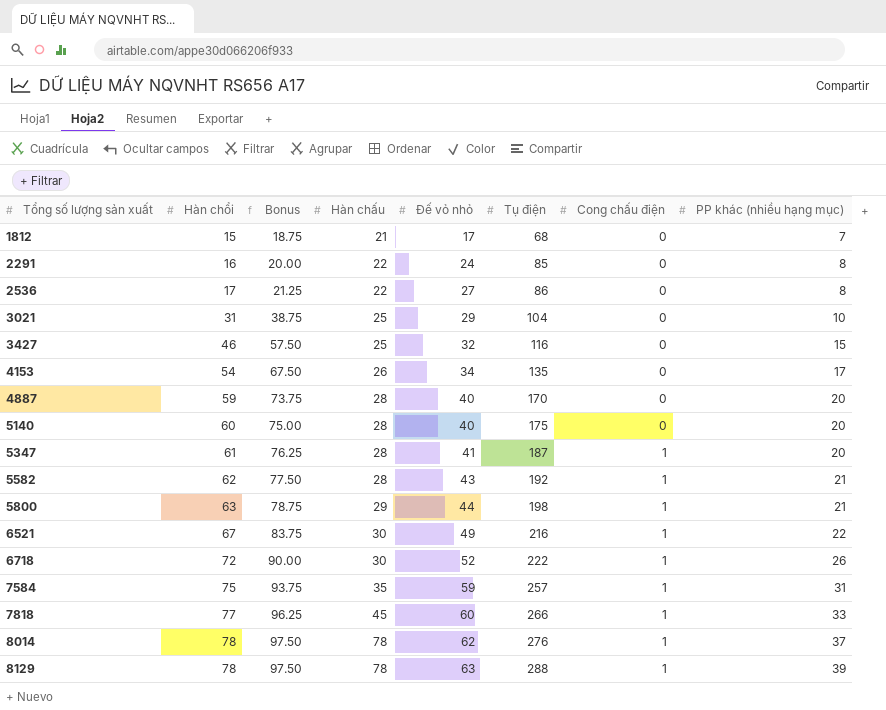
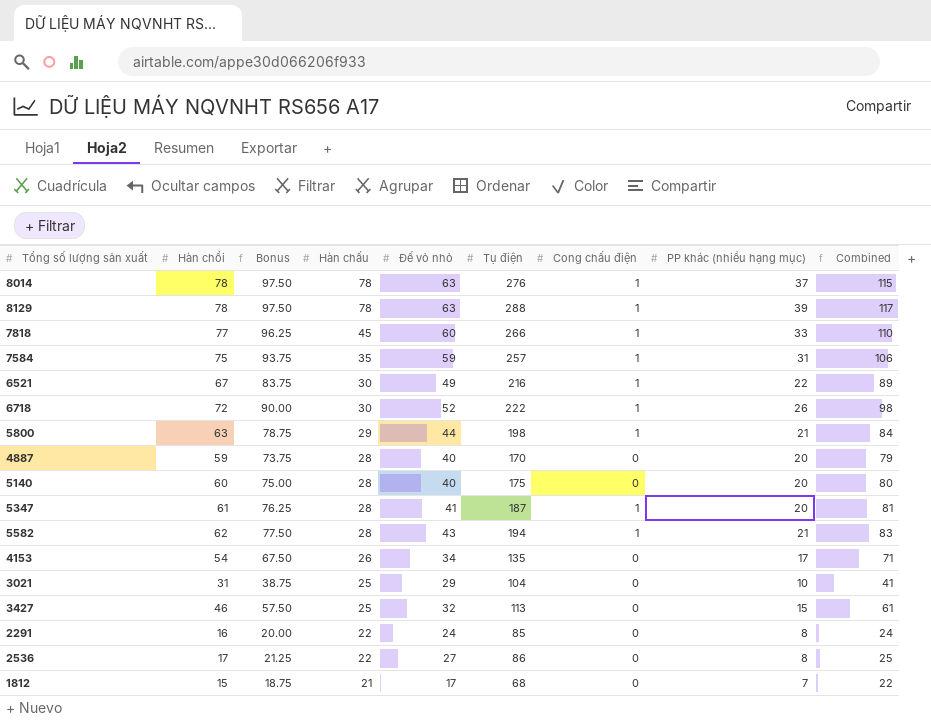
row order: Tổng số lượng sản xuất ascending -> Hàn chấu descending
column Combined | formula: none -> [Hàn chổi] + [PP khác (nhiều hạng mục)]
8014 | Đế vỏ nhỏ: 62 -> 63
5582 | Tụ điện: 192 -> 194
3427 | Tụ điện: 116 -> 113

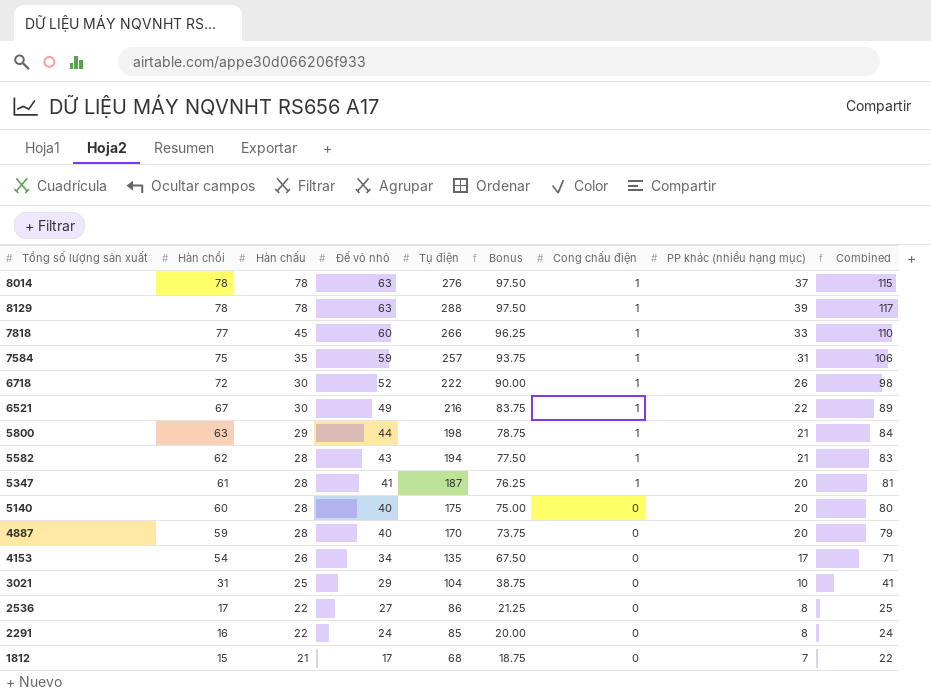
row order: Hàn chấu descending -> Hàn chổi descending
column Bonus | position: 3 -> 6
row 3427: 46 | 57.50 | 25 | 32 | 113 | 0 | 15 | 61 -> none

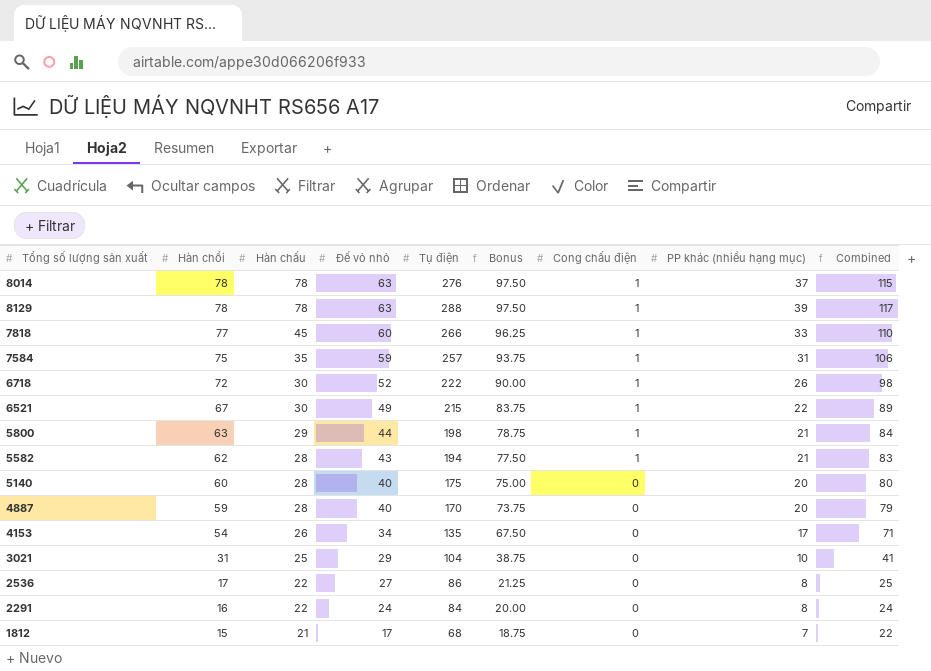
row 5347: 61 | 28 | 41 | 187 | 76.25 | 1 | 20 | 81 -> none
6521 | Tụ điện: 216 -> 215
2291 | Tụ điện: 85 -> 84

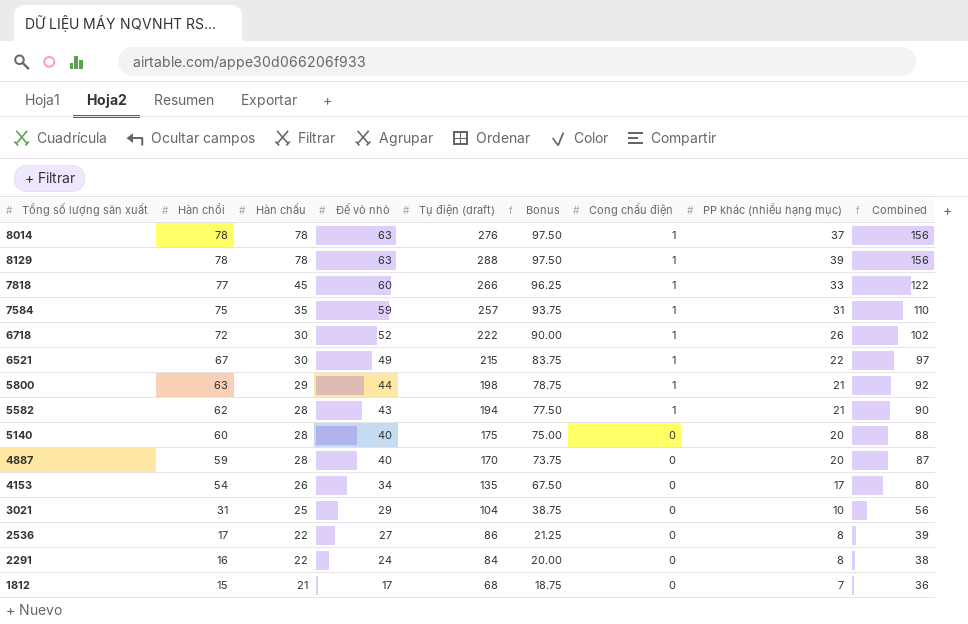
column name: Tụ điện -> Tụ điện (draft)
column Combined | formula: [Hàn chổi] + [PP khác (nhiều hạng mục)] -> [Hàn chổi] + [Hàn chấu]

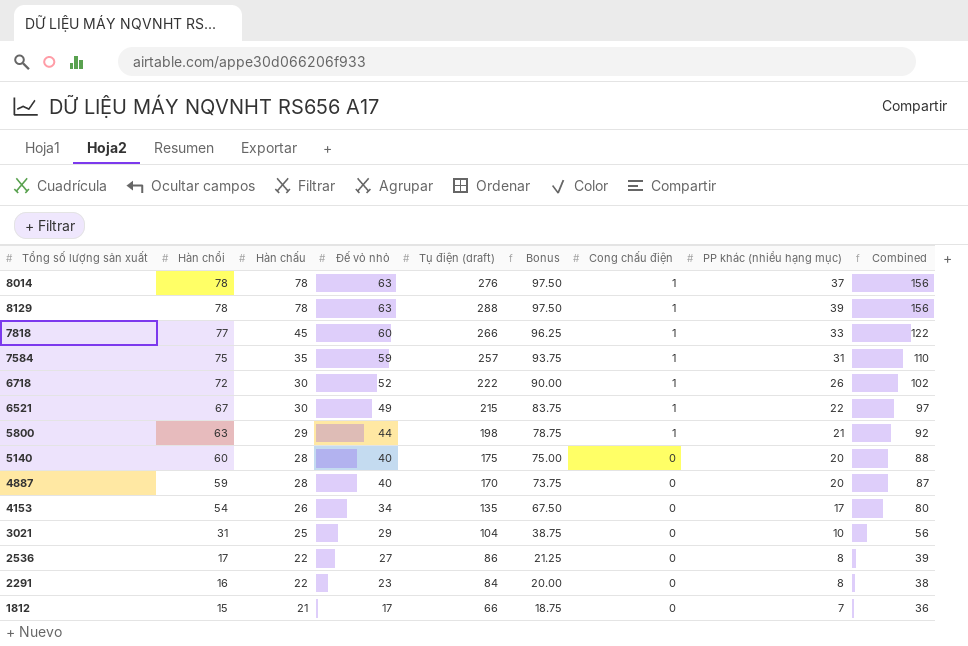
row 5582: 62 | 28 | 43 | 194 | 77.50 | 1 | 21 | 90 -> none
2291 | Đế vỏ nhỏ: 24 -> 23
1812 | Tụ điện (draft): 68 -> 66

